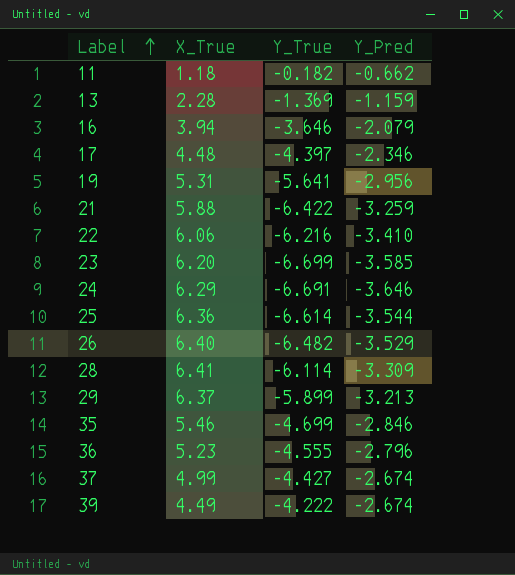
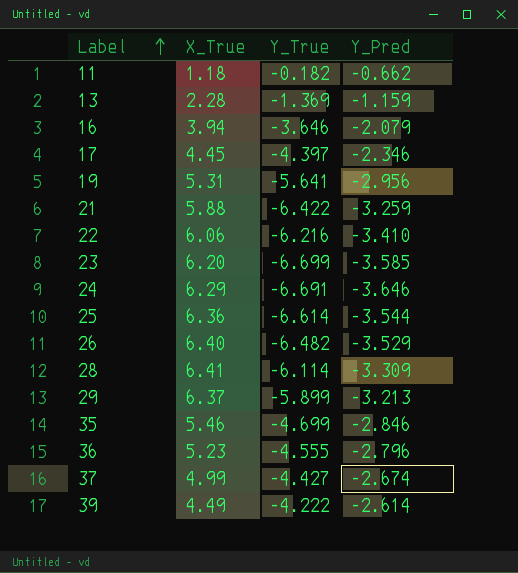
17 | X_True: 4.48 -> 4.45
39 | Y_Pred: -2.674 -> -2.614

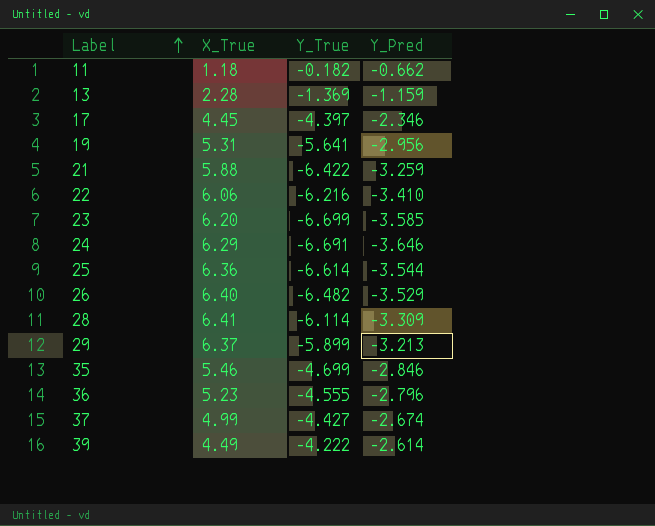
row 16: 3.94 | -3.646 | -2.079 -> none

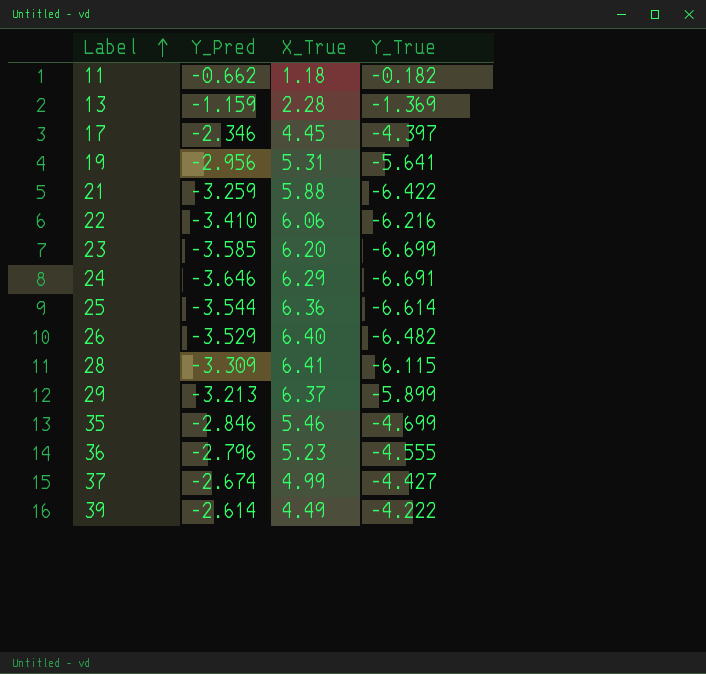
column Y_Pred | position: 4 -> 2
28 | Y_True: -6.114 -> -6.115

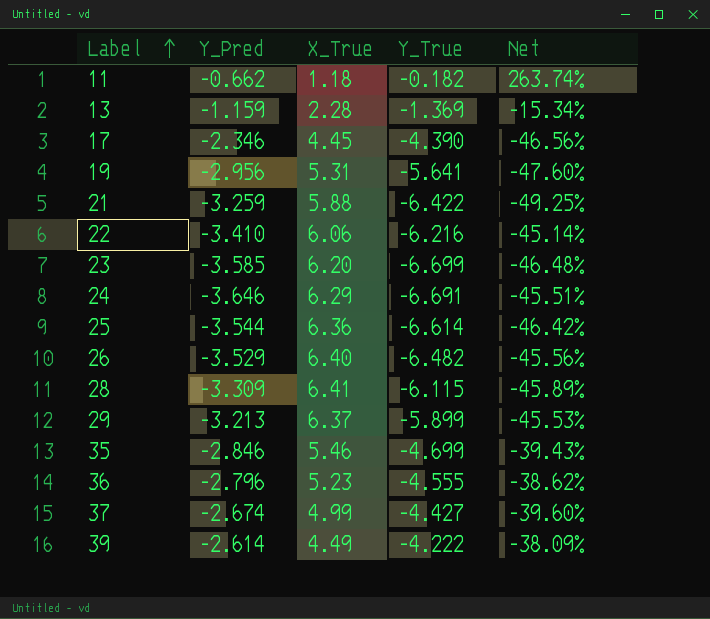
column Net | formula: none -> ([Y_Pred] - [Y_True]) / [Y_True]
17 | Y_True: -4.397 -> -4.390

